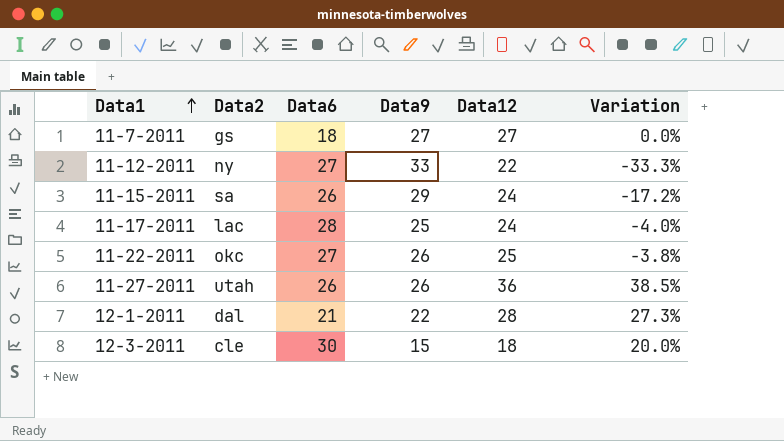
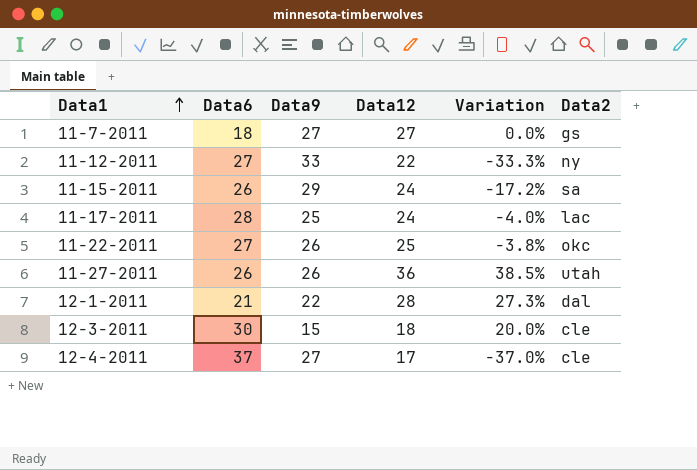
column Data2 | position: 2 -> 6
row 12-4-2011: none -> 37 | 27 | 17 | -37.0% | cle

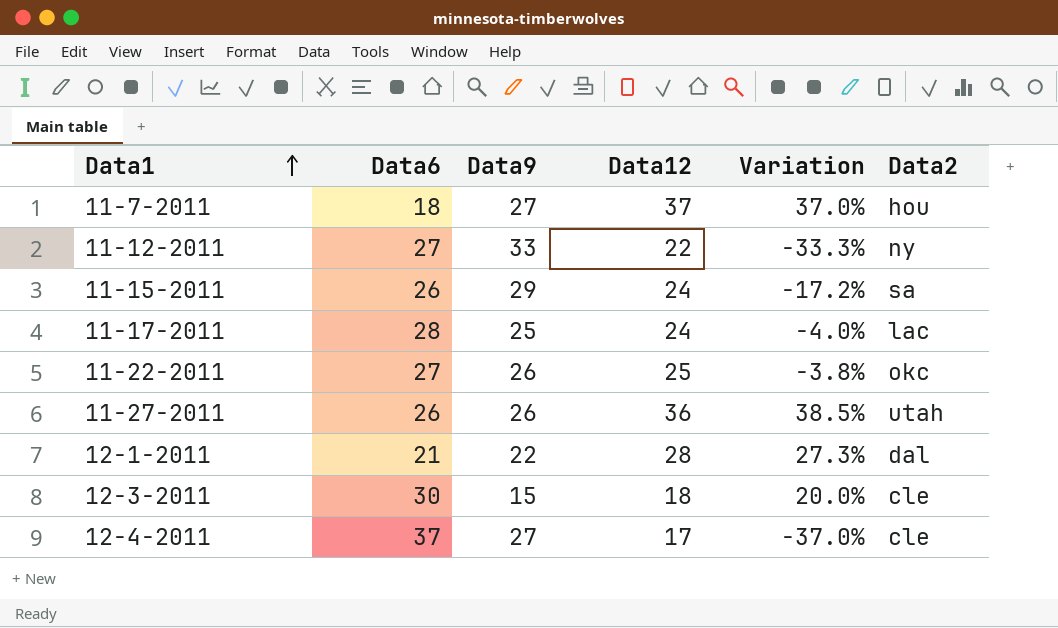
11-7-2011 | Data12: 27 -> 37
11-7-2011 | Variation: 0.0% -> 37.0%
11-7-2011 | Data2: gs -> hou

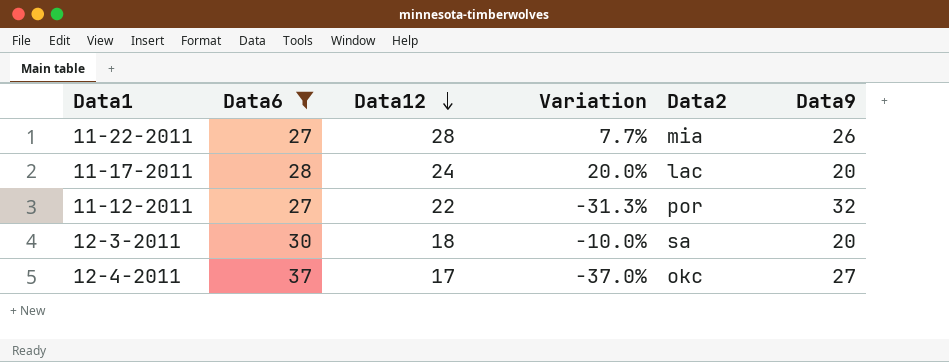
filter: none -> Data6 >= 27
row order: Data1 ascending -> Data12 descending
column Data9 | position: 3 -> 6
11-22-2011 | Data12: 25 -> 28
11-22-2011 | Variation: -3.8% -> 7.7%
11-22-2011 | Data2: okc -> mia
11-17-2011 | Variation: -4.0% -> 20.0%
11-17-2011 | Data9: 25 -> 20
11-12-2011 | Variation: -33.3% -> -31.3%
11-12-2011 | Data2: ny -> por
11-12-2011 | Data9: 33 -> 32
12-3-2011 | Variation: 20.0% -> -10.0%
12-3-2011 | Data2: cle -> sa
12-3-2011 | Data9: 15 -> 20
12-4-2011 | Data2: cle -> okc

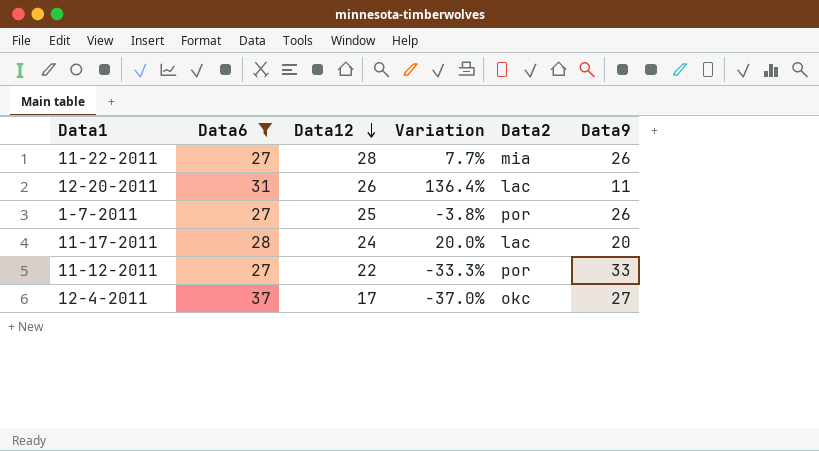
row 12-3-2011: 30 | 18 | -10.0% | sa | 20 -> none
row 12-20-2011: none -> 31 | 26 | 136.4% | lac | 11
row 1-7-2011: none -> 27 | 25 | -3.8% | por | 26
11-12-2011 | Variation: -31.3% -> -33.3%
11-12-2011 | Data9: 32 -> 33

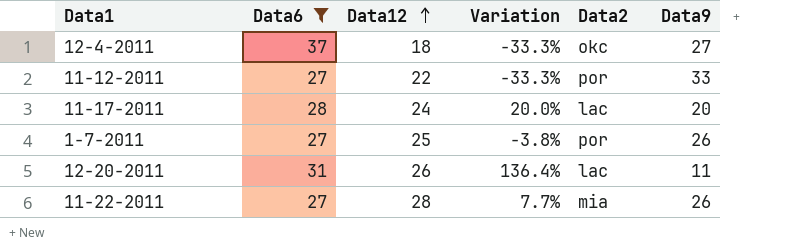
row order: Data12 descending -> Data12 ascending
12-4-2011 | Data12: 17 -> 18
12-4-2011 | Variation: -37.0% -> -33.3%

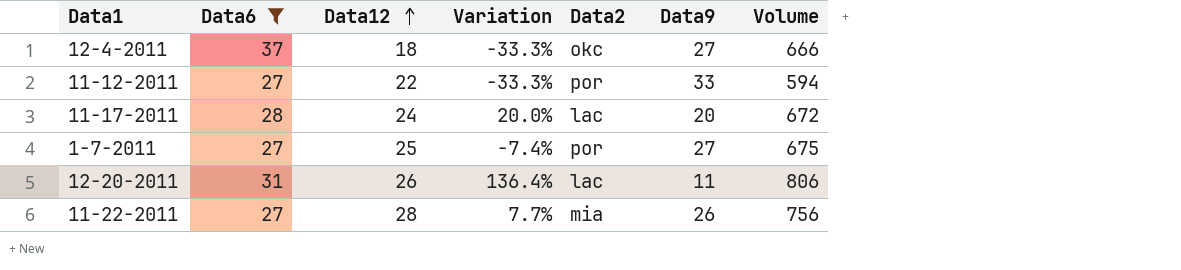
column Volume | formula: none -> [Data6] * [Data12]
1-7-2011 | Variation: -3.8% -> -7.4%
1-7-2011 | Data9: 26 -> 27

